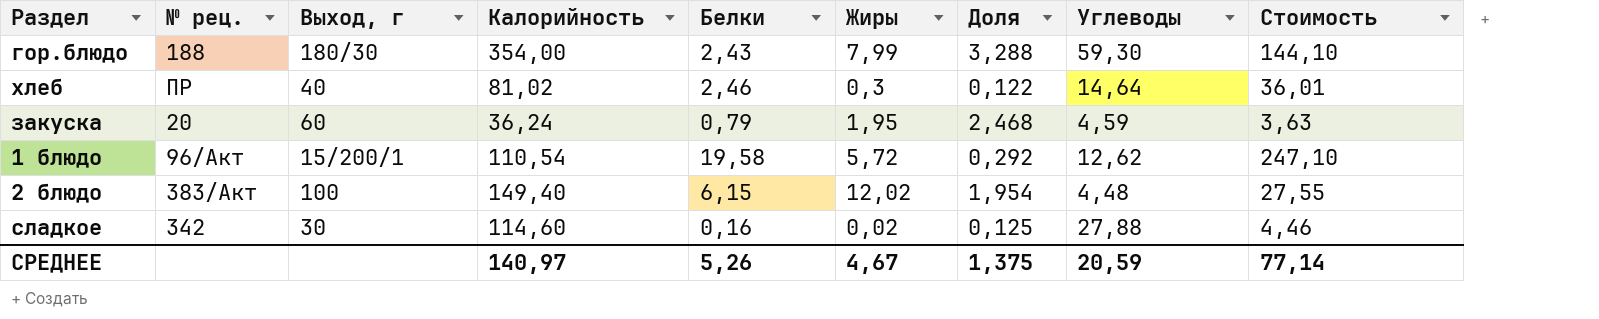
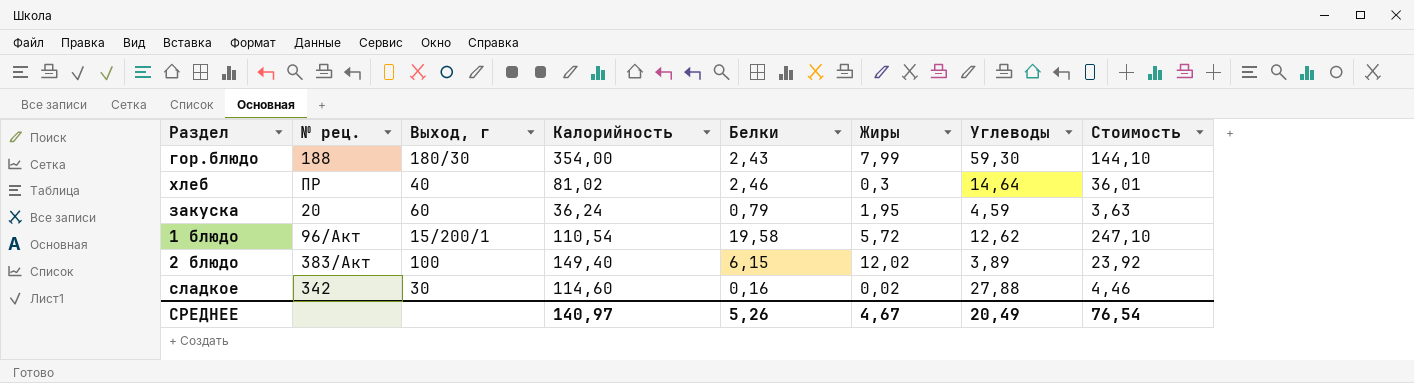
column Доля | formula: [Жиры] / [Белки] -> none
2 блюдо | Углеводы: 4,48 -> 3,89
2 блюдо | Стоимость: 27,55 -> 23,92
СРЕДНЕЕ | Углеводы: 20,59 -> 20,49
СРЕДНЕЕ | Стоимость: 77,14 -> 76,54

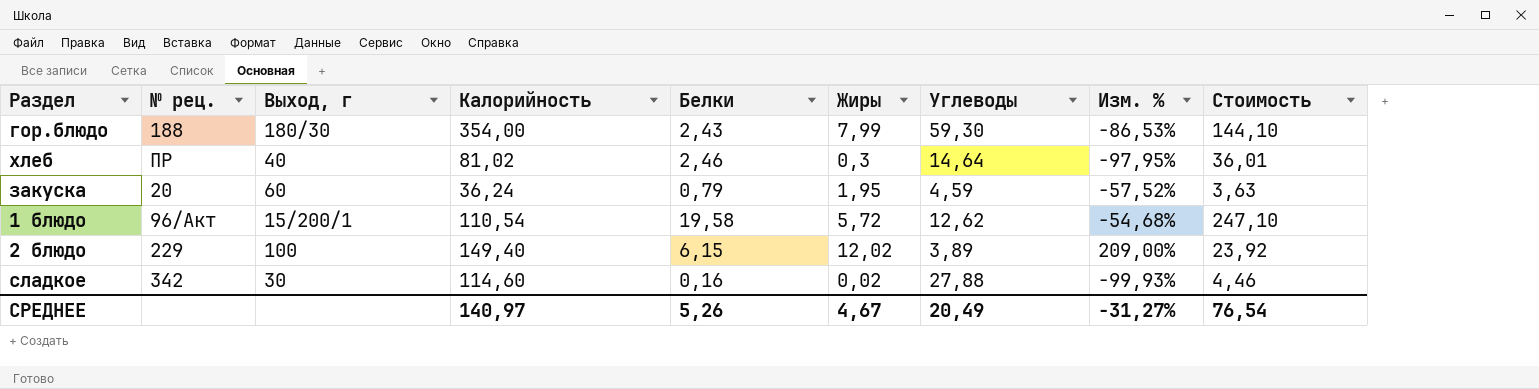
column Изм. % | formula: none -> ([Жиры] - [Углеводы]) / [Углеводы]
2 блюдо | № рец.: 383/Акт -> 229

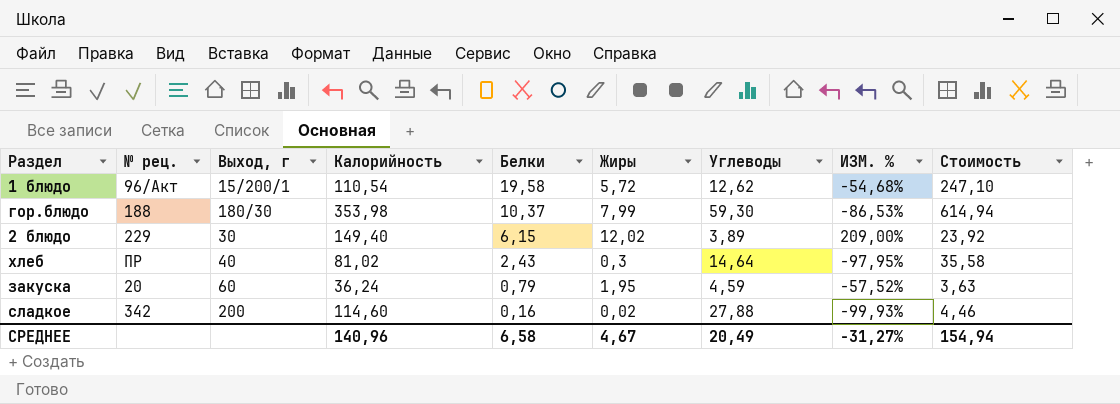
row order: none -> Белки descending
column name: Изм. % -> ИЗМ. %
гор.блюдо | Калорийность: 354,00 -> 353,98
гор.блюдо | Белки: 2,43 -> 10,37
гор.блюдо | Стоимость: 144,10 -> 614,94
2 блюдо | Выход, г: 100 -> 30
хлеб | Белки: 2,46 -> 2,43
хлеб | Стоимость: 36,01 -> 35,58
сладкое | Выход, г: 30 -> 200
СРЕДНЕЕ | Калорийность: 140,97 -> 140,96
СРЕДНЕЕ | Белки: 5,26 -> 6,58
СРЕДНЕЕ | Стоимость: 76,54 -> 154,94

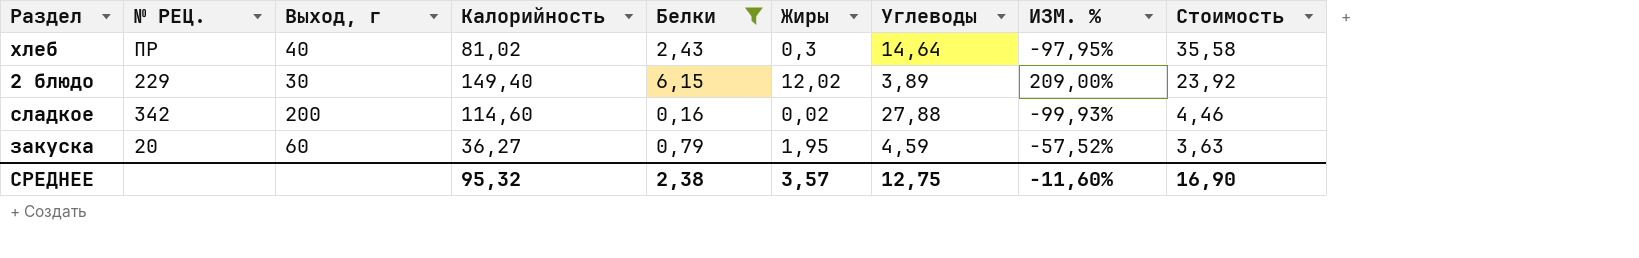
filter: none -> Белки <= 6,15
row order: Белки descending -> Стоимость descending
column name: № рец. -> № РЕЦ.
закуска | Калорийность: 36,24 -> 36,27
СРЕДНЕЕ | Калорийность: 140,96 -> 95,32
СРЕДНЕЕ | Белки: 6,58 -> 2,38
СРЕДНЕЕ | Жиры: 4,67 -> 3,57
СРЕДНЕЕ | Углеводы: 20,49 -> 12,75
СРЕДНЕЕ | ИЗМ. %: -31,27% -> -11,60%
СРЕДНЕЕ | Стоимость: 154,94 -> 16,90

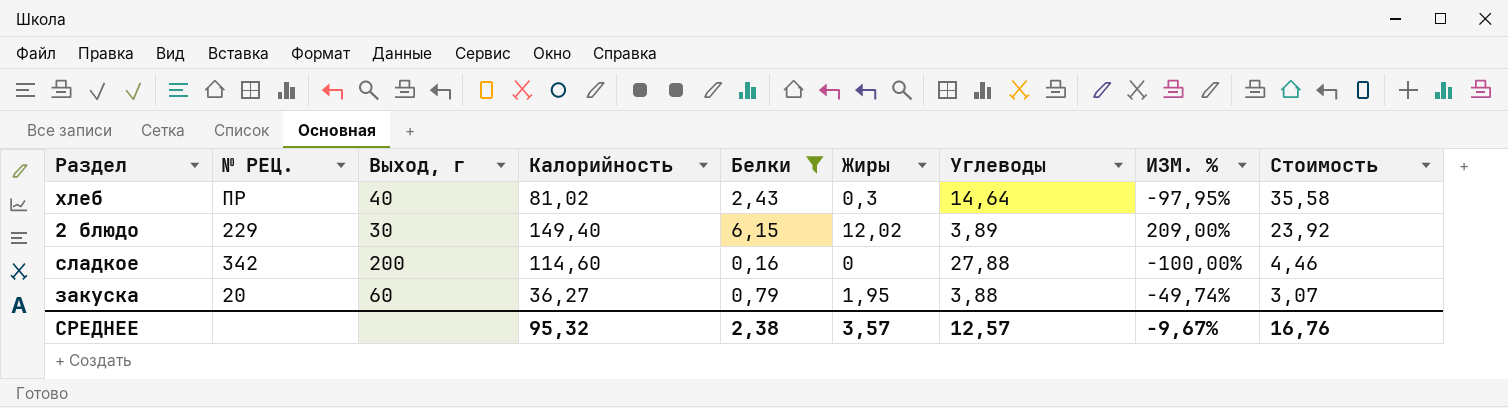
сладкое | Жиры: 0,02 -> 0
сладкое | ИЗМ. %: -99,93% -> -100,00%
закуска | Углеводы: 4,59 -> 3,88
закуска | ИЗМ. %: -57,52% -> -49,74%
закуска | Стоимость: 3,63 -> 3,07
СРЕДНЕЕ | Углеводы: 12,75 -> 12,57
СРЕДНЕЕ | ИЗМ. %: -11,60% -> -9,67%
СРЕДНЕЕ | Стоимость: 16,90 -> 16,76

